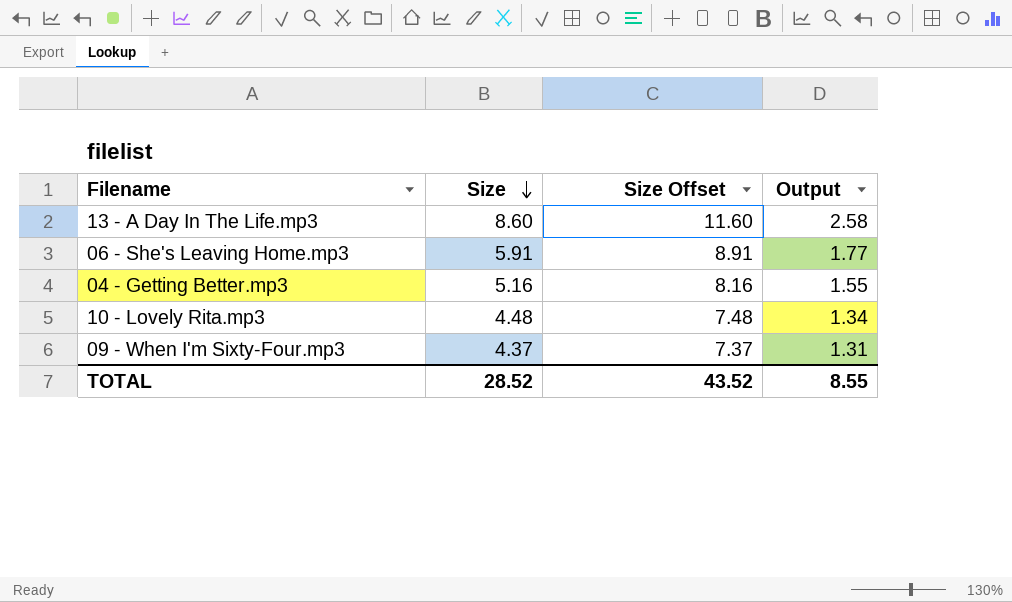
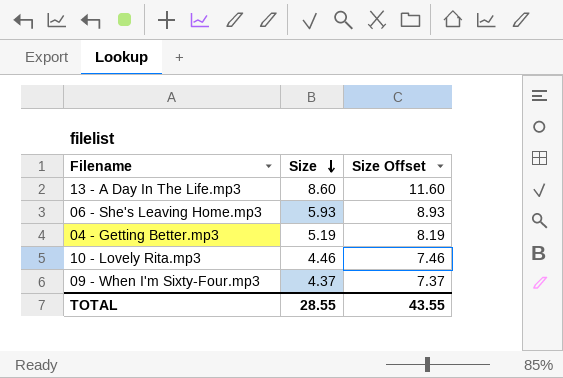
column Output | formula: [Size] * 0.3 -> none
06 - She's Leaving Home.mp3 | Size: 5.91 -> 5.93
06 - She's Leaving Home.mp3 | Size Offset: 8.91 -> 8.93
04 - Getting Better.mp3 | Size: 5.16 -> 5.19
04 - Getting Better.mp3 | Size Offset: 8.16 -> 8.19
10 - Lovely Rita.mp3 | Size: 4.48 -> 4.46
10 - Lovely Rita.mp3 | Size Offset: 7.48 -> 7.46
TOTAL | Size: 28.52 -> 28.55
TOTAL | Size Offset: 43.52 -> 43.55

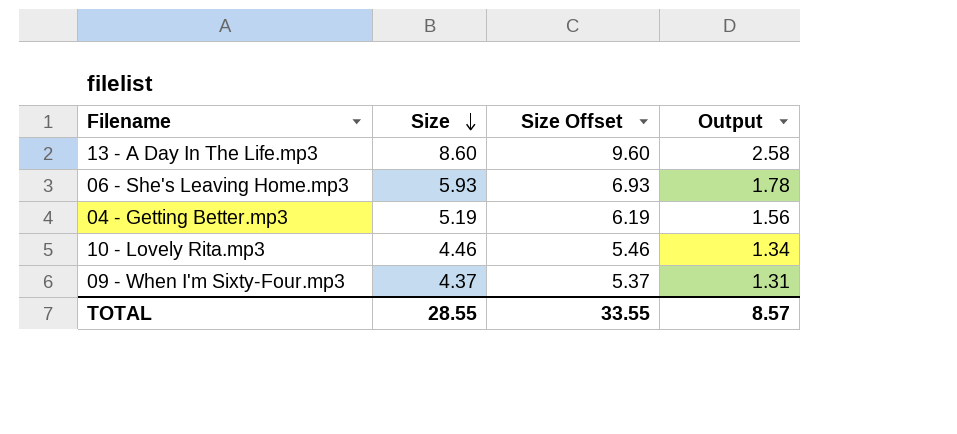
column Size Offset | formula: [Size] + 3 -> [Size] + 1
column Output | formula: none -> [Size] * 0.3
TOTAL | Size Offset: 43.55 -> 33.55

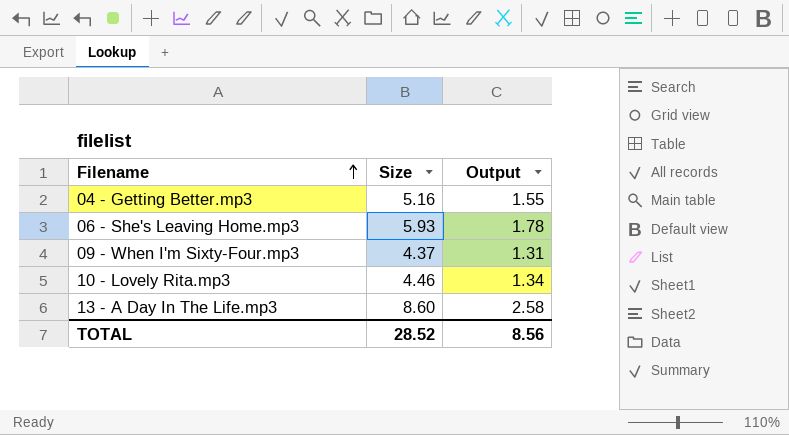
row order: Size descending -> Filename ascending
column Size Offset | formula: [Size] + 1 -> none
04 - Getting Better.mp3 | Size: 5.19 -> 5.16
04 - Getting Better.mp3 | Output: 1.56 -> 1.55
TOTAL | Size: 28.55 -> 28.52
TOTAL | Output: 8.57 -> 8.56

